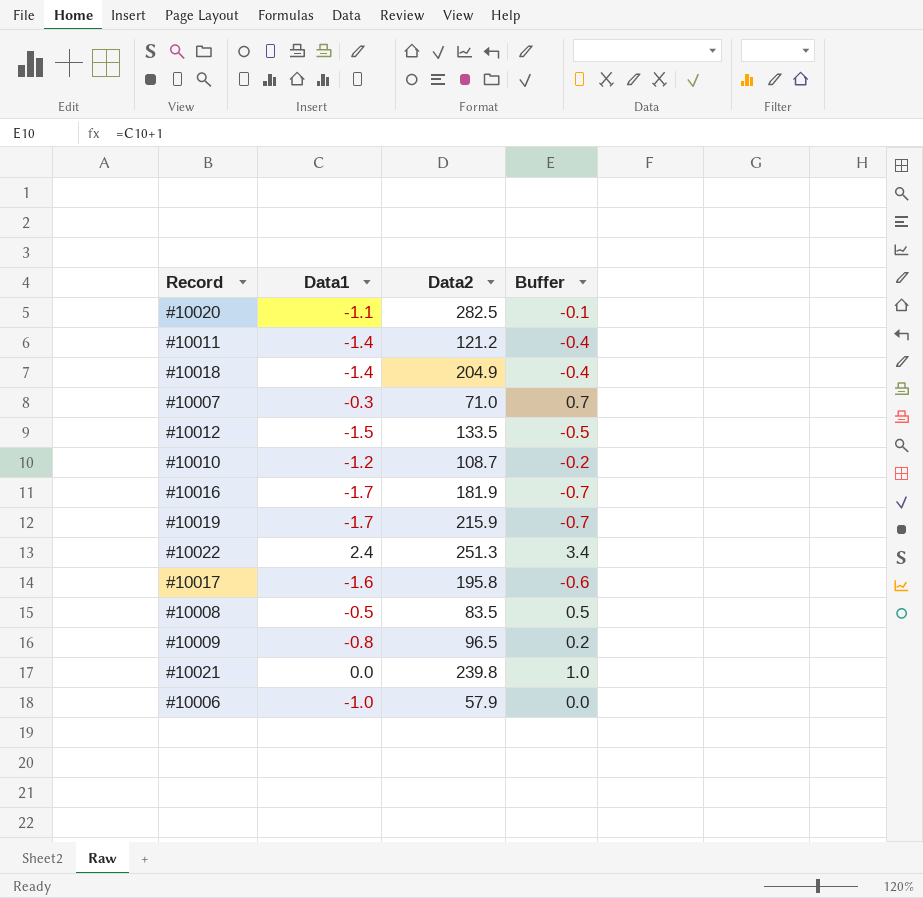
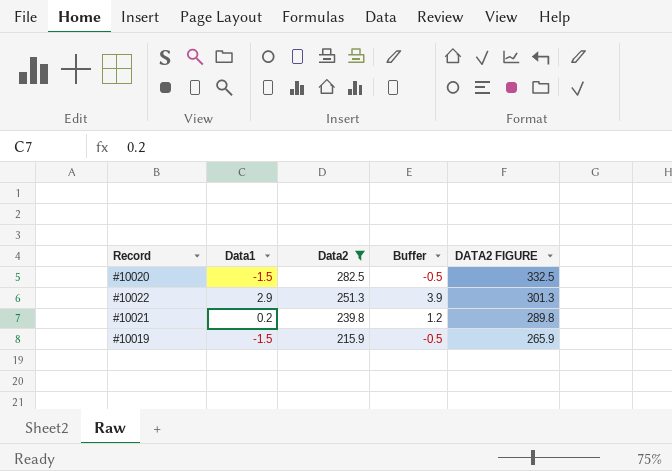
filter: none -> Data2 >= 215.9
row order: none -> Data2 descending
column DATA2 FIGURE | formula: none -> [Data2] + 50
#10020 | Data1: -1.1 -> -1.5
#10020 | Buffer: -0.1 -> -0.5
#10022 | Data1: 2.4 -> 2.9
#10022 | Buffer: 3.4 -> 3.9
#10021 | Data1: 0.0 -> 0.2
#10021 | Buffer: 1.0 -> 1.2
#10019 | Data1: -1.7 -> -1.5
#10019 | Buffer: -0.7 -> -0.5

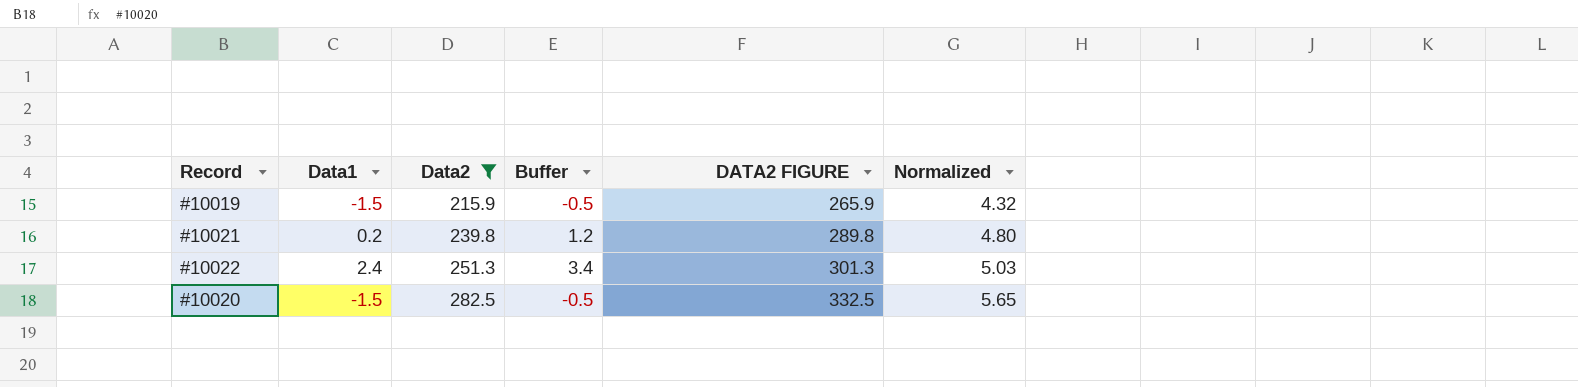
row order: Data2 descending -> Data2 ascending
column Normalized | formula: none -> [Data2] * 0.02
#10022 | Data1: 2.9 -> 2.4
#10022 | Buffer: 3.9 -> 3.4

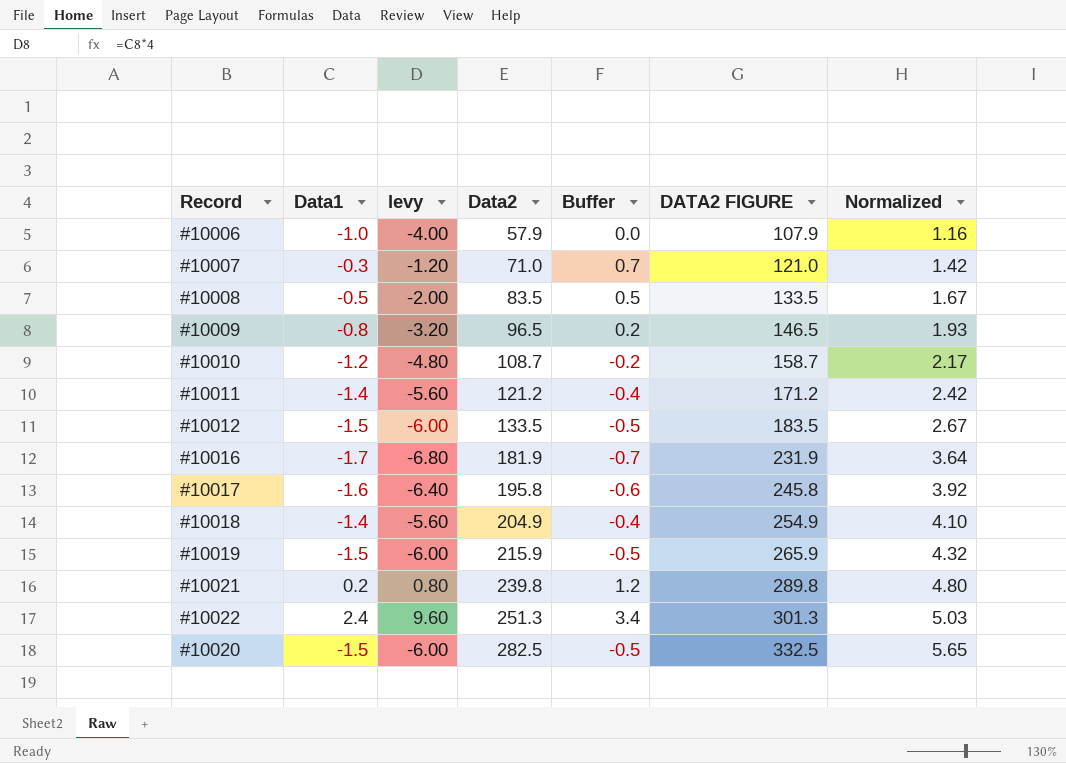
filter: Data2 >= 215.9 -> none
column levy | formula: none -> [Data1] * 4

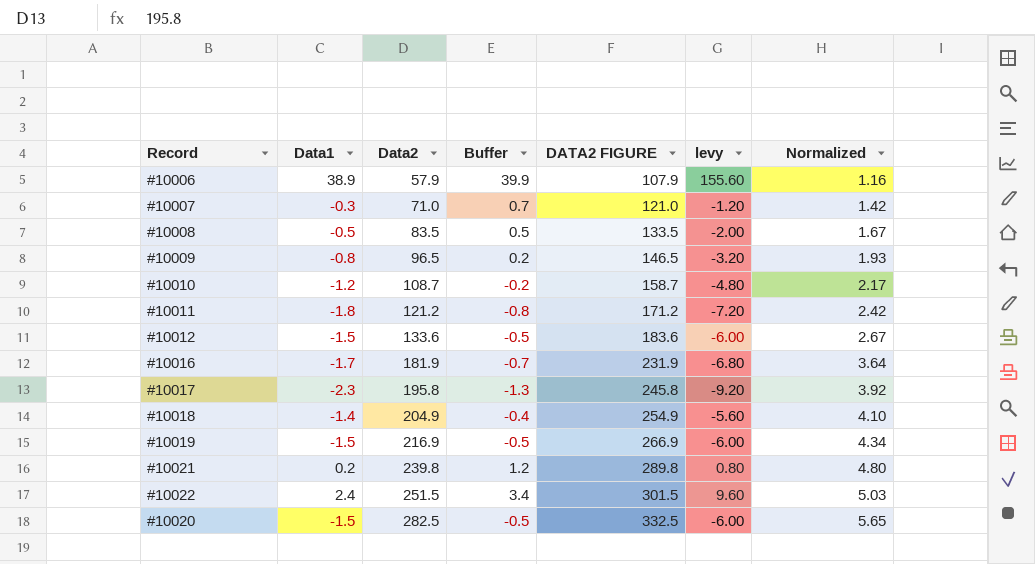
column levy | position: 3 -> 6
#10006 | Data1: -1.0 -> 38.9
#10006 | Buffer: 0.0 -> 39.9
#10006 | levy: -4.00 -> 155.60
#10011 | Data1: -1.4 -> -1.8
#10011 | Buffer: -0.4 -> -0.8
#10011 | levy: -5.60 -> -7.20
#10012 | Data2: 133.5 -> 133.6
#10012 | DATA2 FIGURE: 183.5 -> 183.6
#10017 | Data1: -1.6 -> -2.3
#10017 | Buffer: -0.6 -> -1.3
#10017 | levy: -6.40 -> -9.20
#10019 | Data2: 215.9 -> 216.9
#10019 | DATA2 FIGURE: 265.9 -> 266.9
#10019 | Normalized: 4.32 -> 4.34
#10022 | Data2: 251.3 -> 251.5
#10022 | DATA2 FIGURE: 301.3 -> 301.5

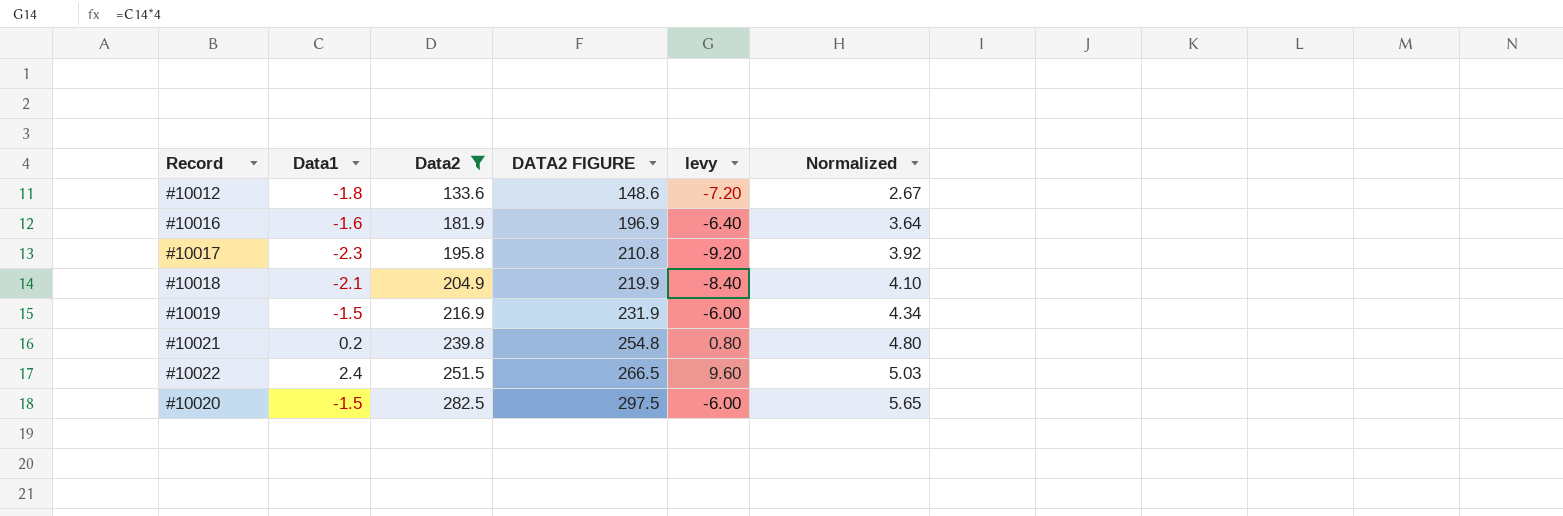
filter: none -> Data2 >= 133.6
column Buffer | formula: [Data1] + 1 -> none
column DATA2 FIGURE | formula: [Data2] + 50 -> [Data2] + 15
#10012 | Data1: -1.5 -> -1.8
#10012 | levy: -6.00 -> -7.20
#10016 | Data1: -1.7 -> -1.6
#10016 | levy: -6.80 -> -6.40
#10018 | Data1: -1.4 -> -2.1
#10018 | levy: -5.60 -> -8.40

